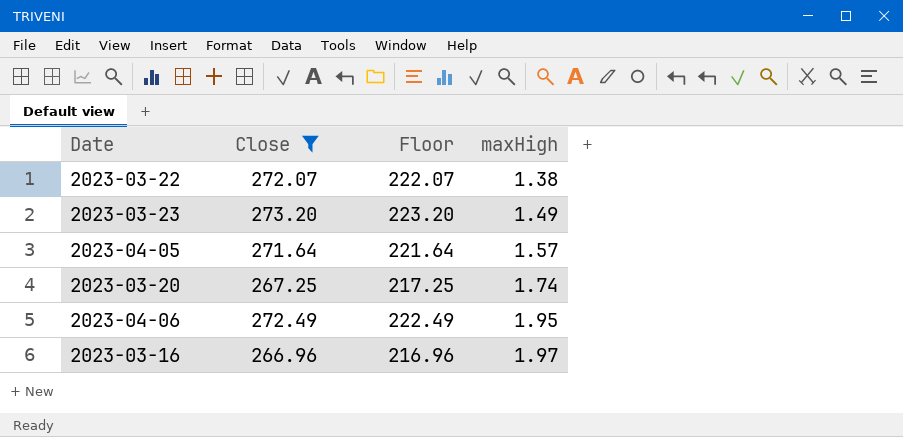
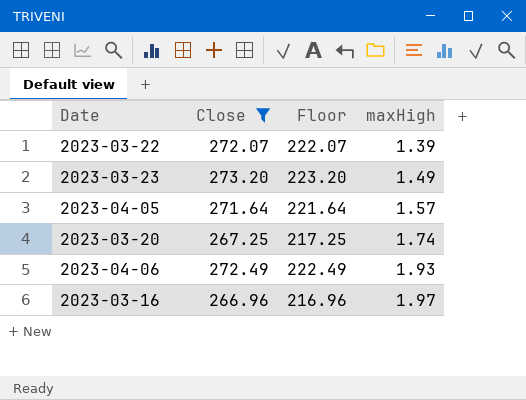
2023-03-22 | maxHigh: 1.38 -> 1.39
2023-04-06 | maxHigh: 1.95 -> 1.93

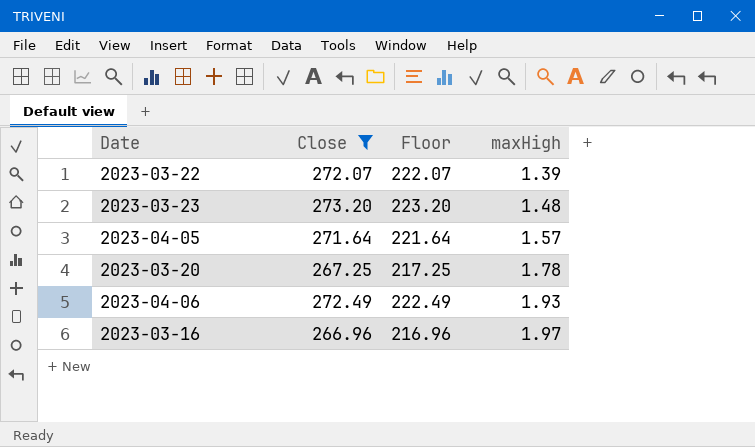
2023-03-23 | maxHigh: 1.49 -> 1.48
2023-03-20 | maxHigh: 1.74 -> 1.78

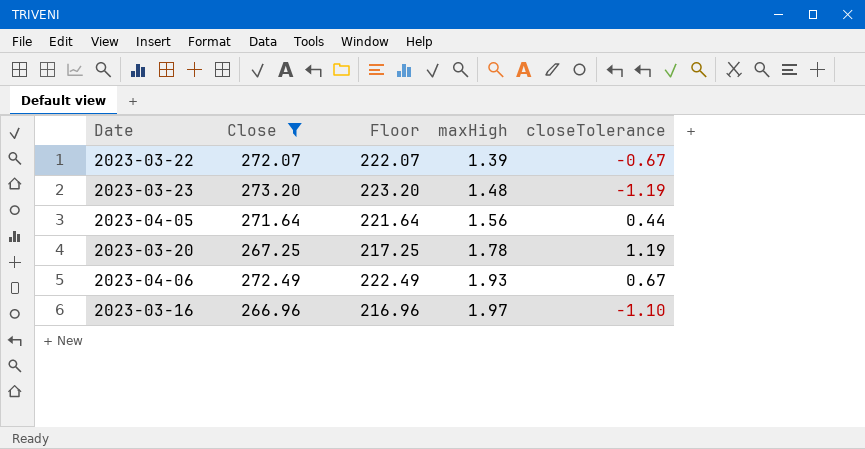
column closeTolerance | position: none -> 5
2023-04-05 | maxHigh: 1.57 -> 1.56

